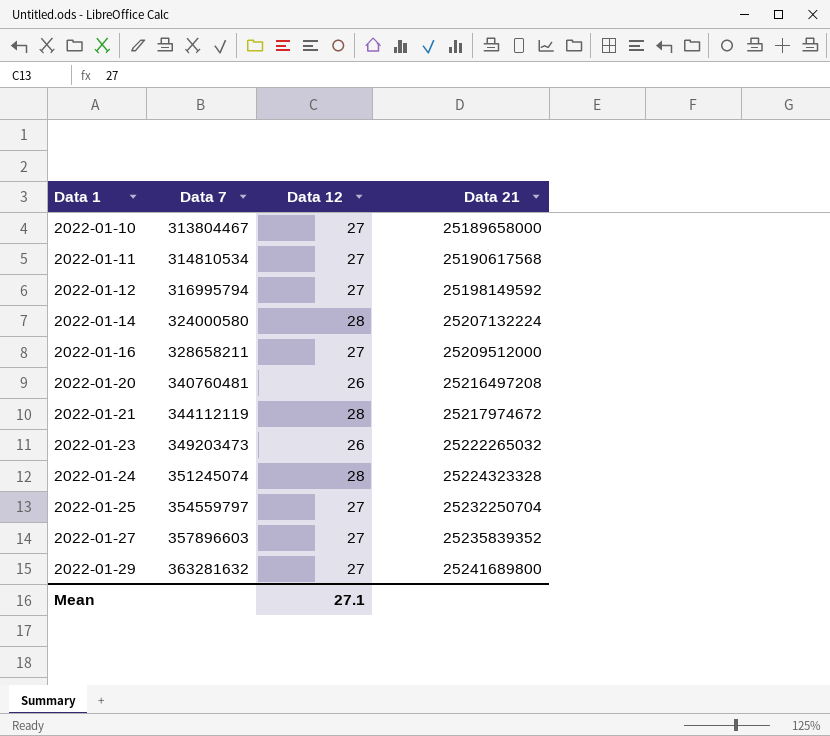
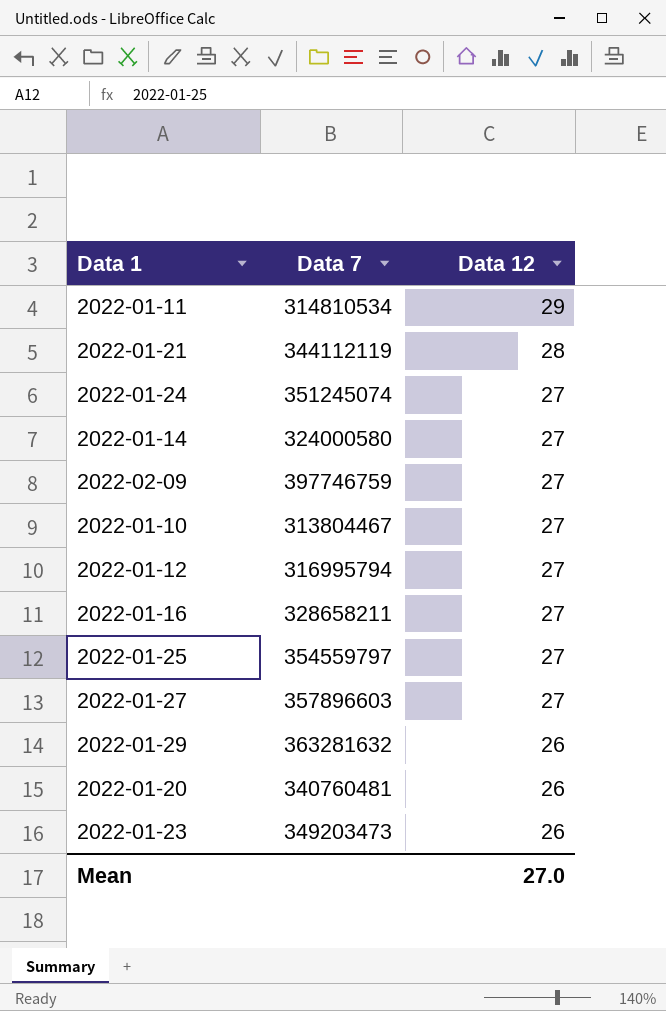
row order: Data 1 ascending -> Data 12 descending
column Data 21 | position: 4 -> none
2022-01-11 | Data 12: 27 -> 29
2022-01-24 | Data 12: 28 -> 27
2022-01-14 | Data 12: 28 -> 27
row 2022-02-09: none -> 397746759 | 27
2022-01-29 | Data 12: 27 -> 26
Mean | Data 12: 27.1 -> 27.0

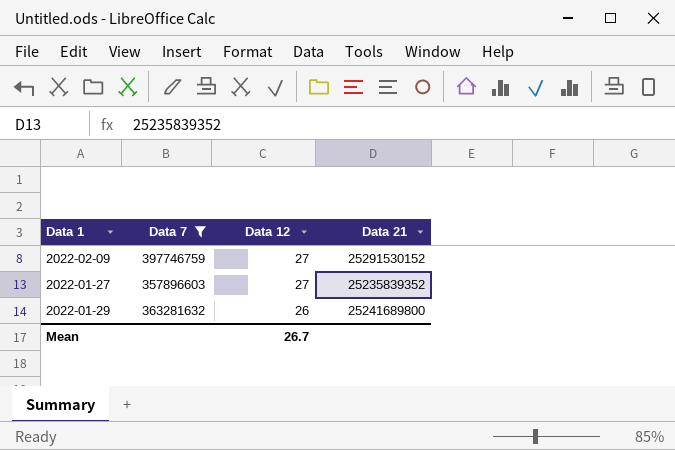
filter: none -> Data 7 >= 357896603
column Data 21 | position: none -> 4
Mean | Data 12: 27.0 -> 26.7

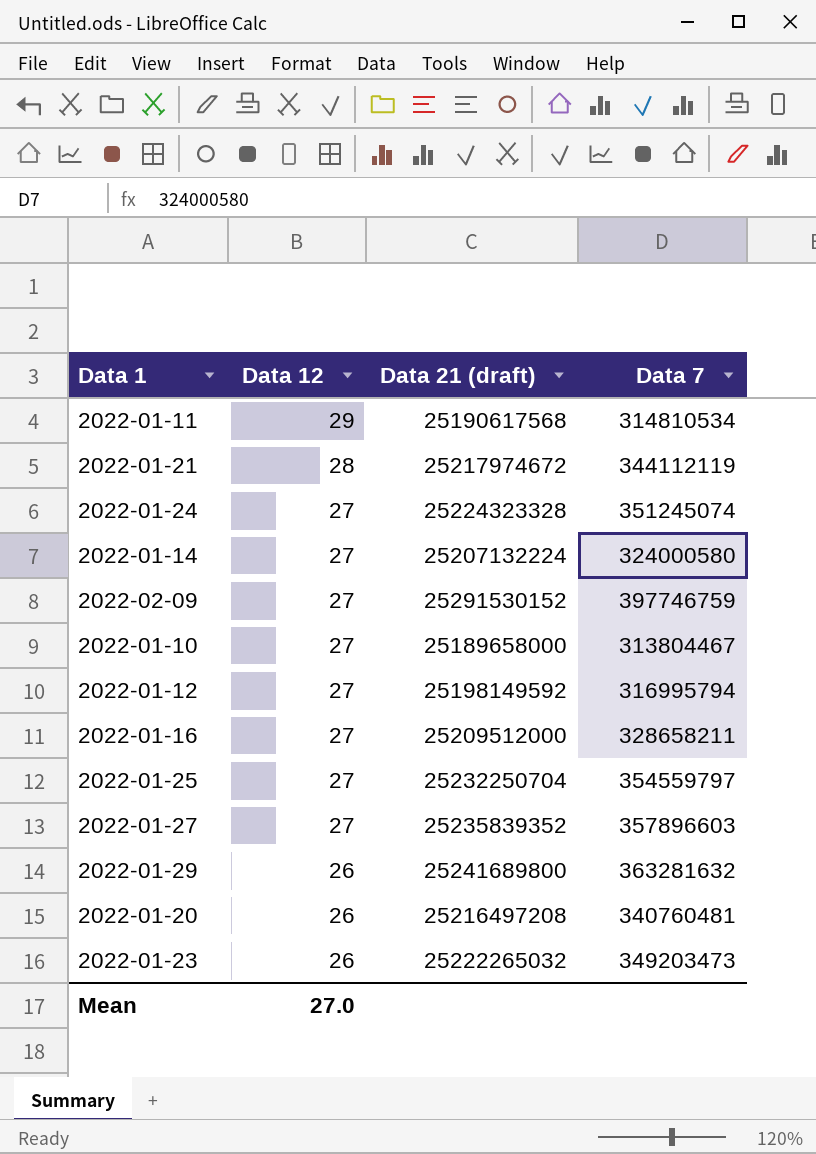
filter: Data 7 >= 357896603 -> none
column name: Data 21 -> Data 21 (draft)
column Data 7 | position: 2 -> 4
Mean | Data 12: 26.7 -> 27.0

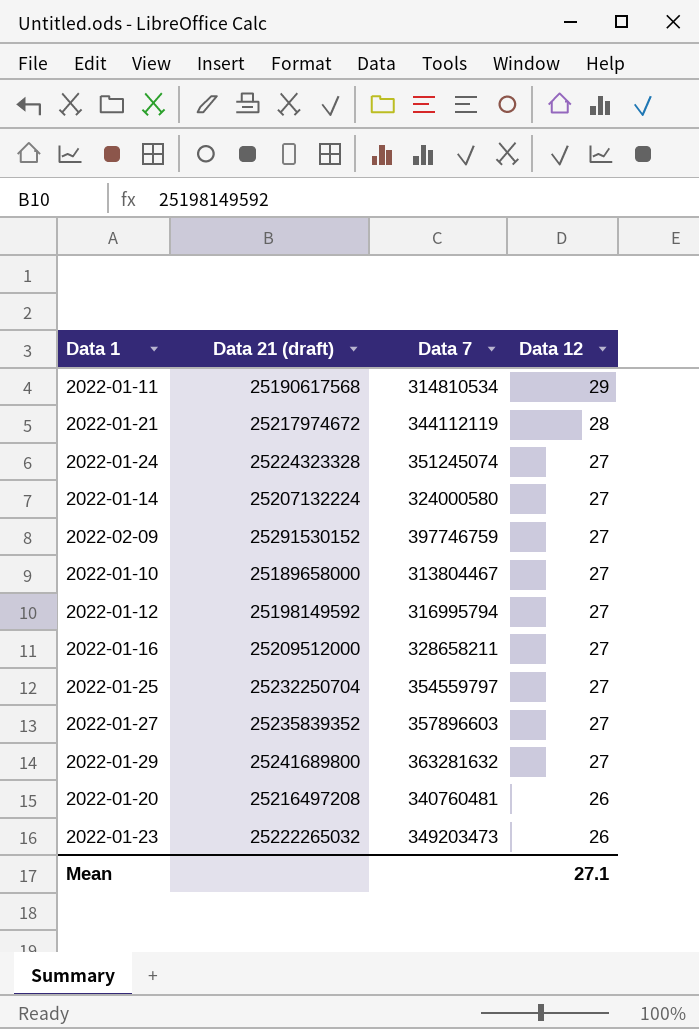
column Data 12 | position: 2 -> 4
2022-01-29 | Data 12: 26 -> 27
Mean | Data 12: 27.0 -> 27.1

